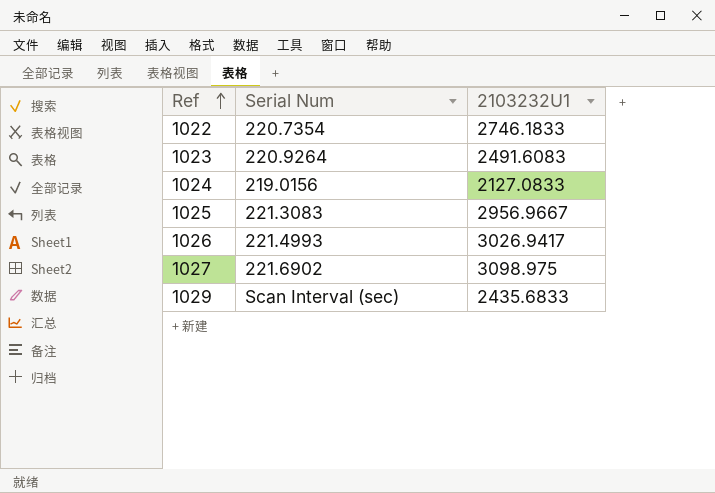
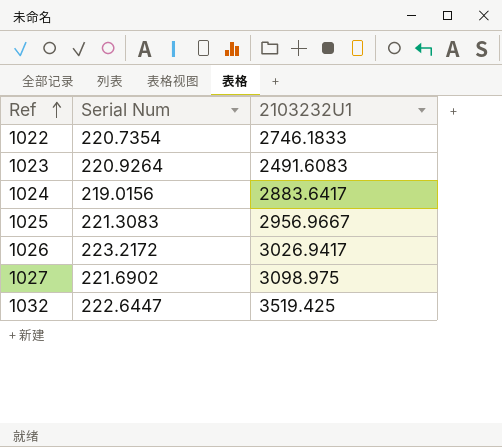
row 1029: Scan Interval (sec) | 2435.6833 -> none
1024 | 2103232U1: 2127.0833 -> 2883.6417
1026 | Serial Num: 221.4993 -> 223.2172
row 1032: none -> 222.6447 | 3519.425

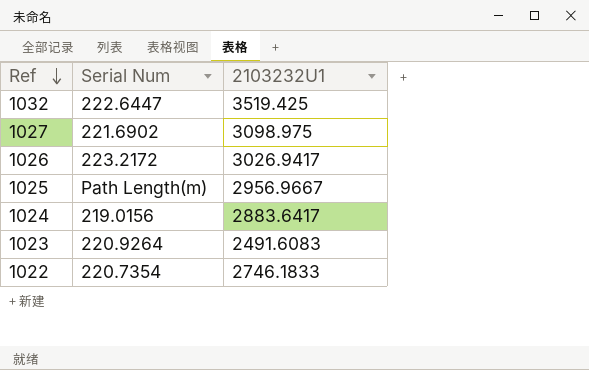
row order: Ref ascending -> Ref descending
1025 | Serial Num: 221.3083 -> Path Length(m)

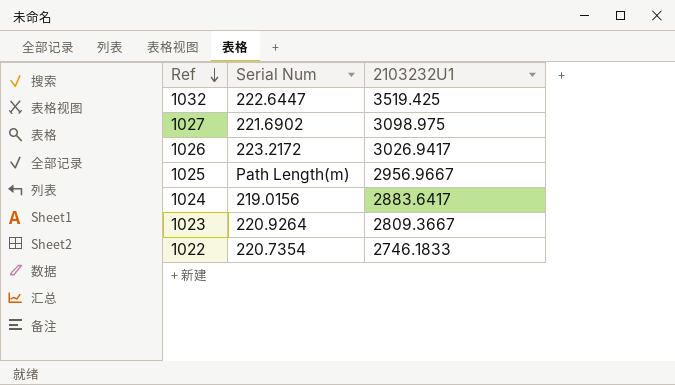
1023 | 2103232U1: 2491.6083 -> 2809.3667

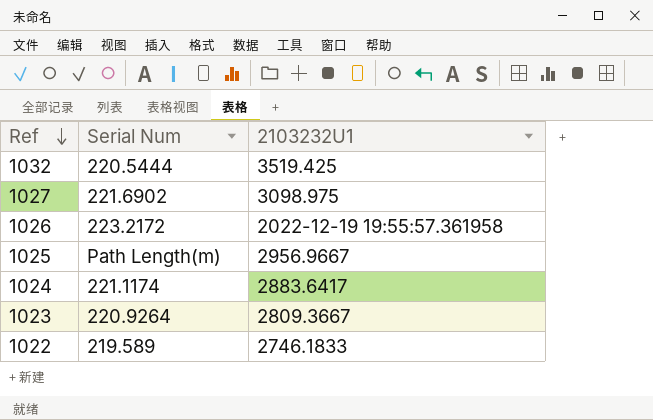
1032 | Serial Num: 222.6447 -> 220.5444
1026 | 2103232U1: 3026.9417 -> 2022-12-19 19:55:57.361958
1024 | Serial Num: 219.0156 -> 221.1174
1022 | Serial Num: 220.7354 -> 219.589

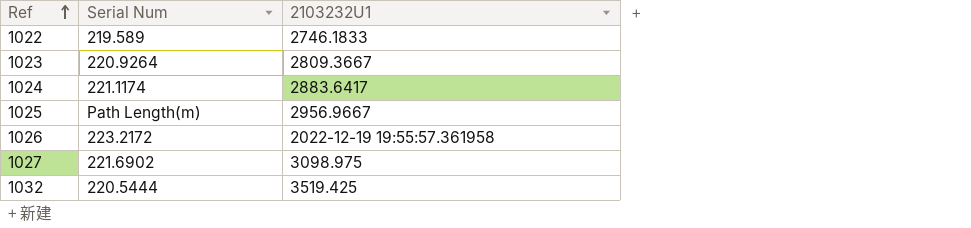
row order: Ref descending -> Ref ascending

